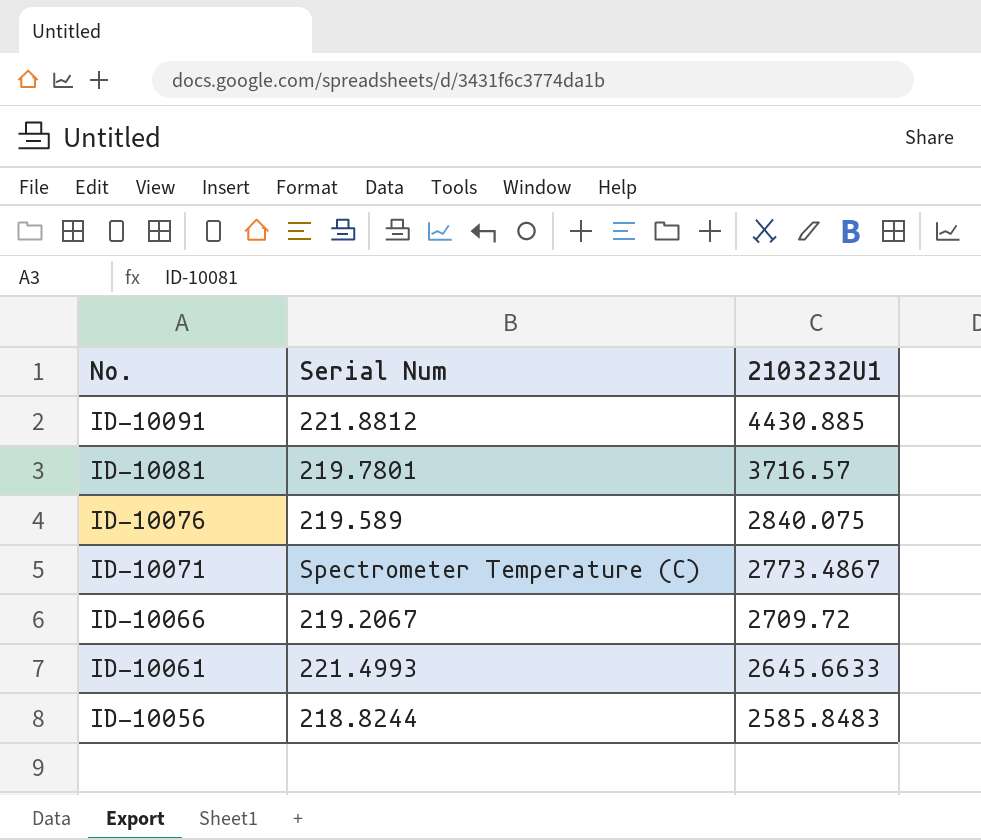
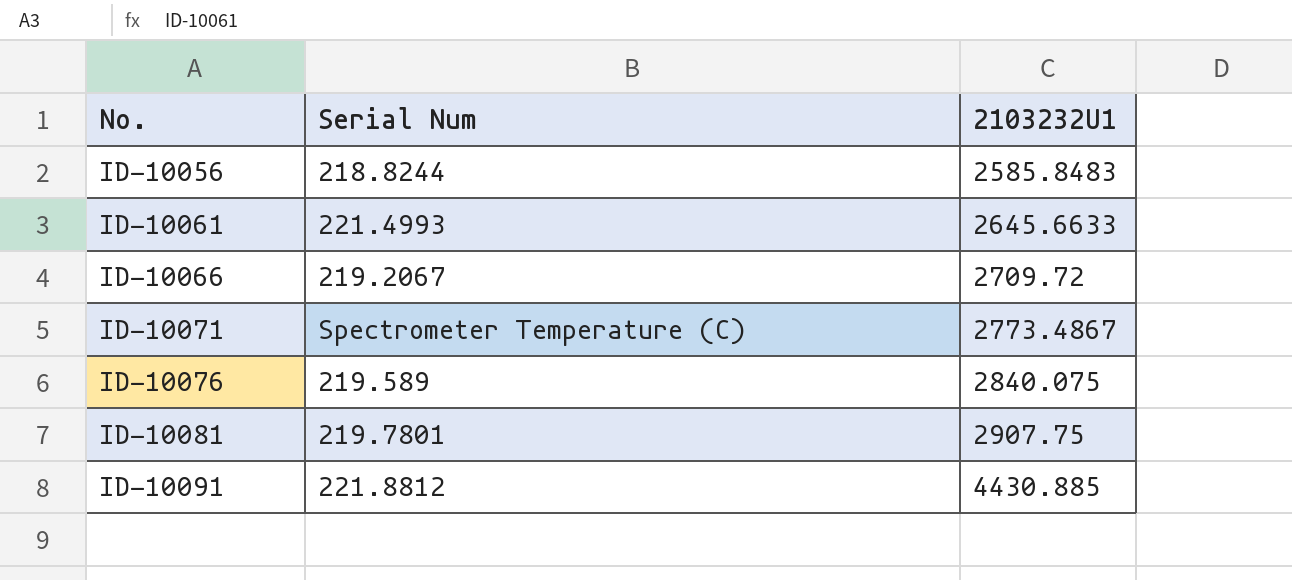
row order: No. descending -> No. ascending
ID-10081 | 2103232U1: 3716.57 -> 2907.75

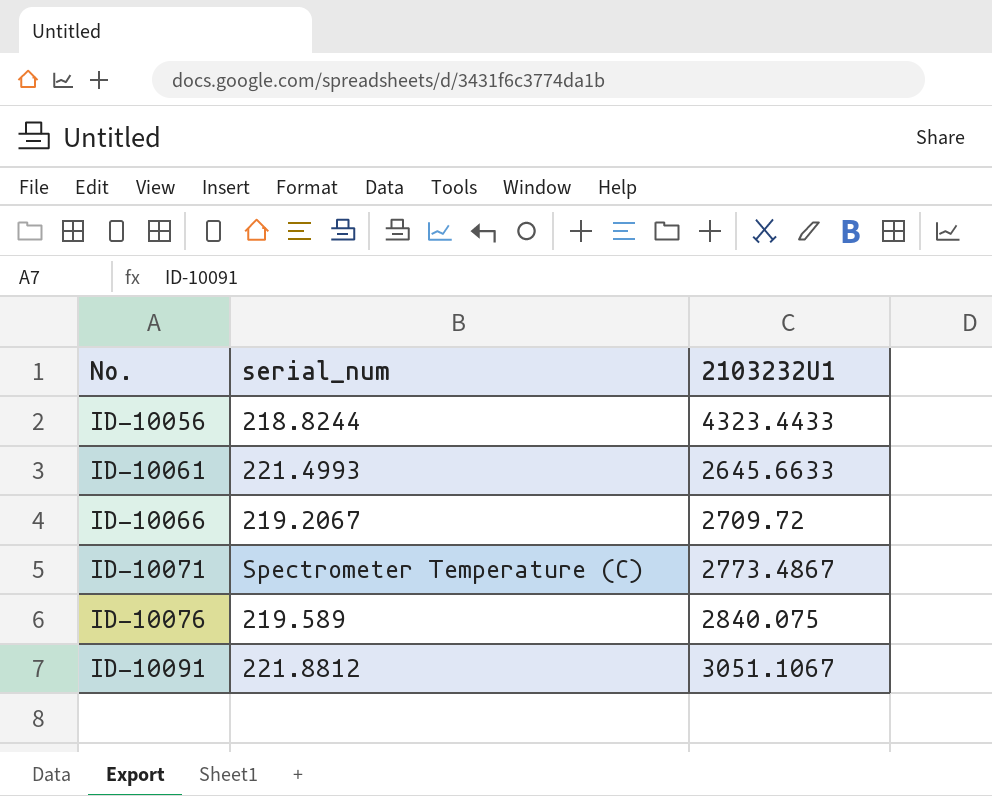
column name: Serial Num -> serial_num
row ID-10081: 219.7801 | 2907.75 -> none
ID-10056 | 2103232U1: 2585.8483 -> 4323.4433
ID-10091 | 2103232U1: 4430.885 -> 3051.1067

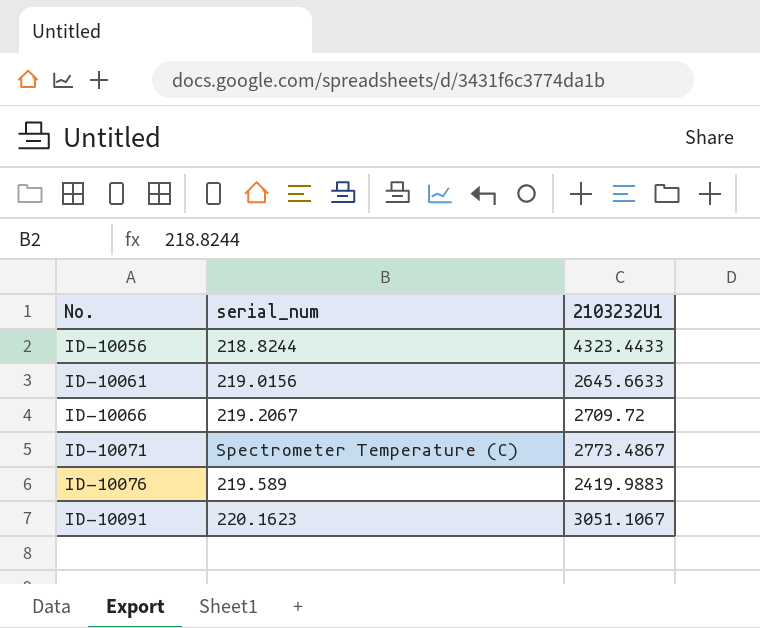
ID-10061 | serial_num: 221.4993 -> 219.0156
ID-10076 | 2103232U1: 2840.075 -> 2419.9883
ID-10091 | serial_num: 221.8812 -> 220.1623

